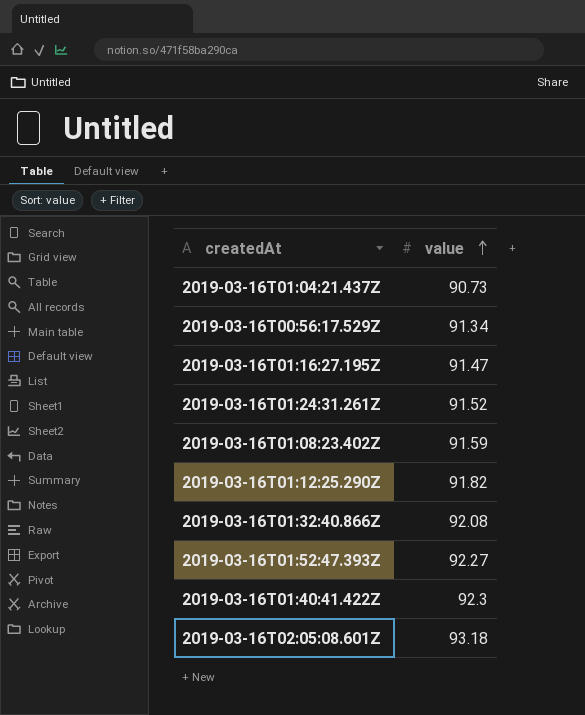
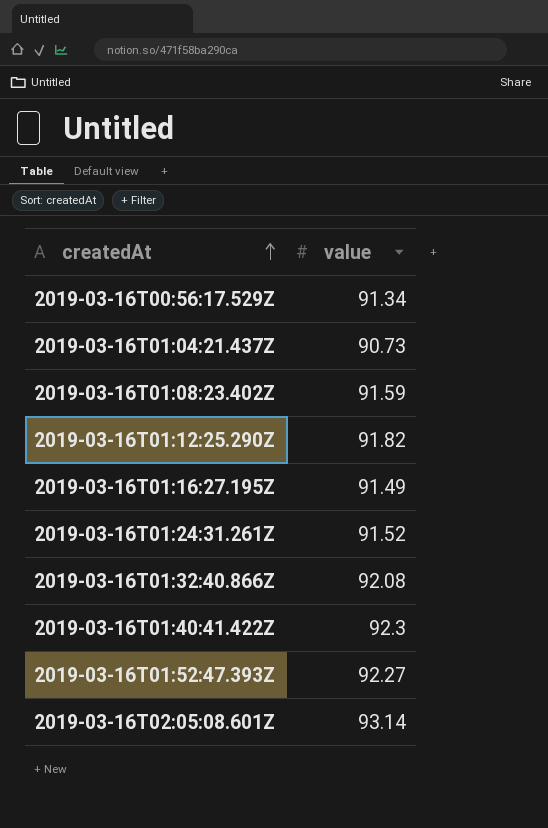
row order: value ascending -> createdAt ascending
2019-03-16T01:16:27.195Z | value: 91.47 -> 91.49
2019-03-16T02:05:08.601Z | value: 93.18 -> 93.14

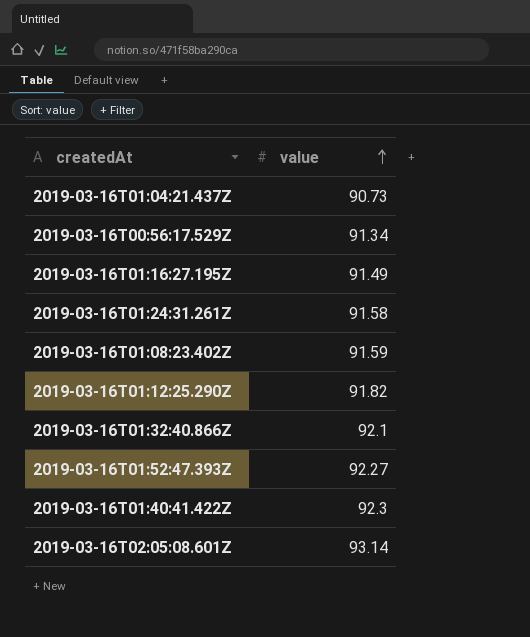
row order: createdAt ascending -> value ascending
2019-03-16T01:24:31.261Z | value: 91.52 -> 91.58
2019-03-16T01:32:40.866Z | value: 92.08 -> 92.1

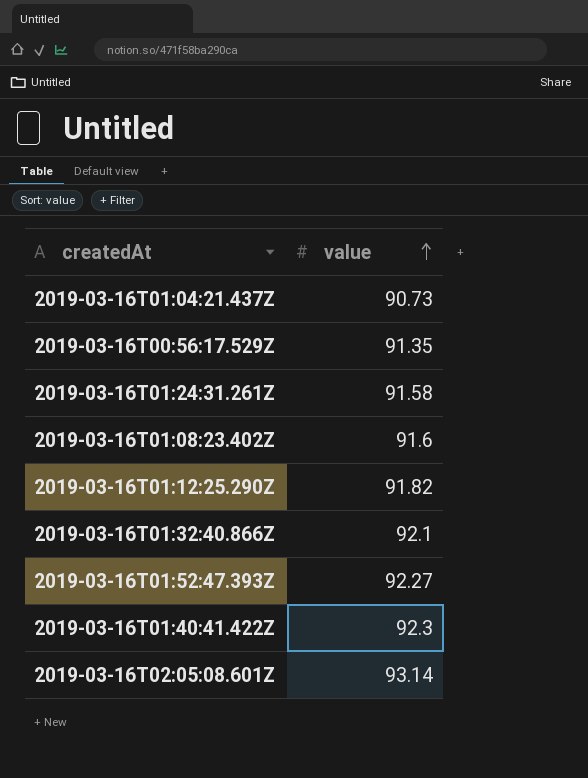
row 2019-03-16T01:16:27.195Z: 91.49 -> none
2019-03-16T00:56:17.529Z | value: 91.34 -> 91.35
2019-03-16T01:08:23.402Z | value: 91.59 -> 91.6

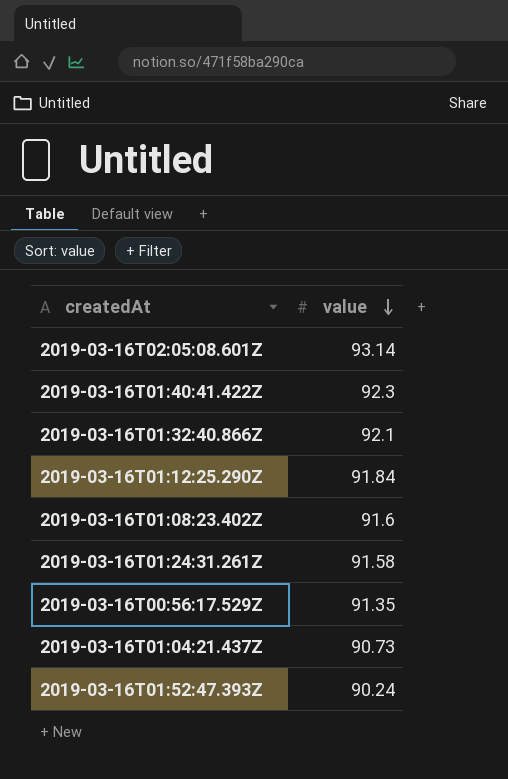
row order: value ascending -> value descending
2019-03-16T01:12:25.290Z | value: 91.82 -> 91.84
2019-03-16T01:52:47.393Z | value: 92.27 -> 90.24

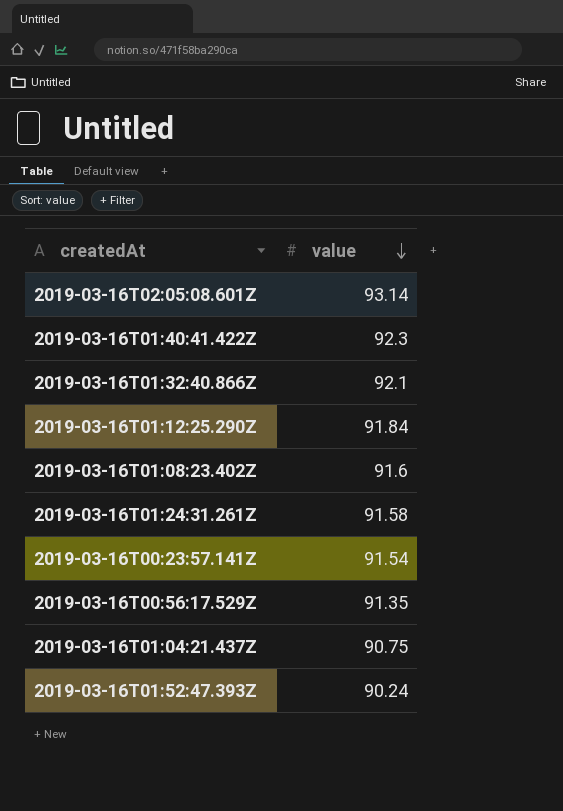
row 2019-03-16T00:23:57.141Z: none -> 91.54
2019-03-16T01:04:21.437Z | value: 90.73 -> 90.75

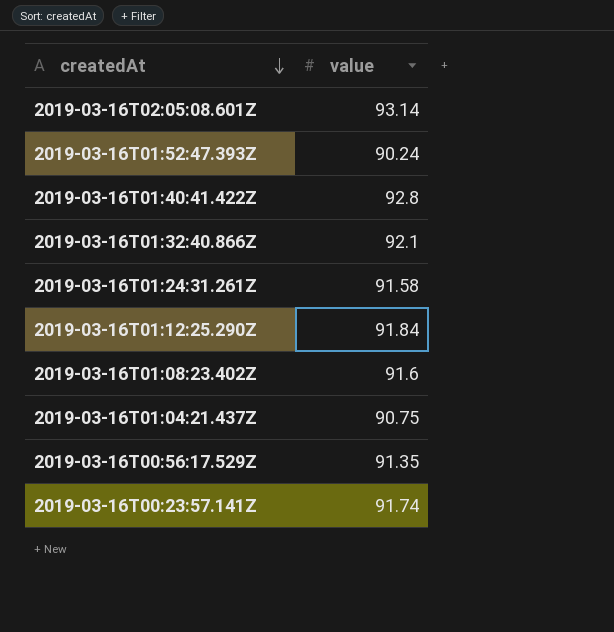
row order: value descending -> createdAt descending
2019-03-16T01:40:41.422Z | value: 92.3 -> 92.8
2019-03-16T00:23:57.141Z | value: 91.54 -> 91.74

